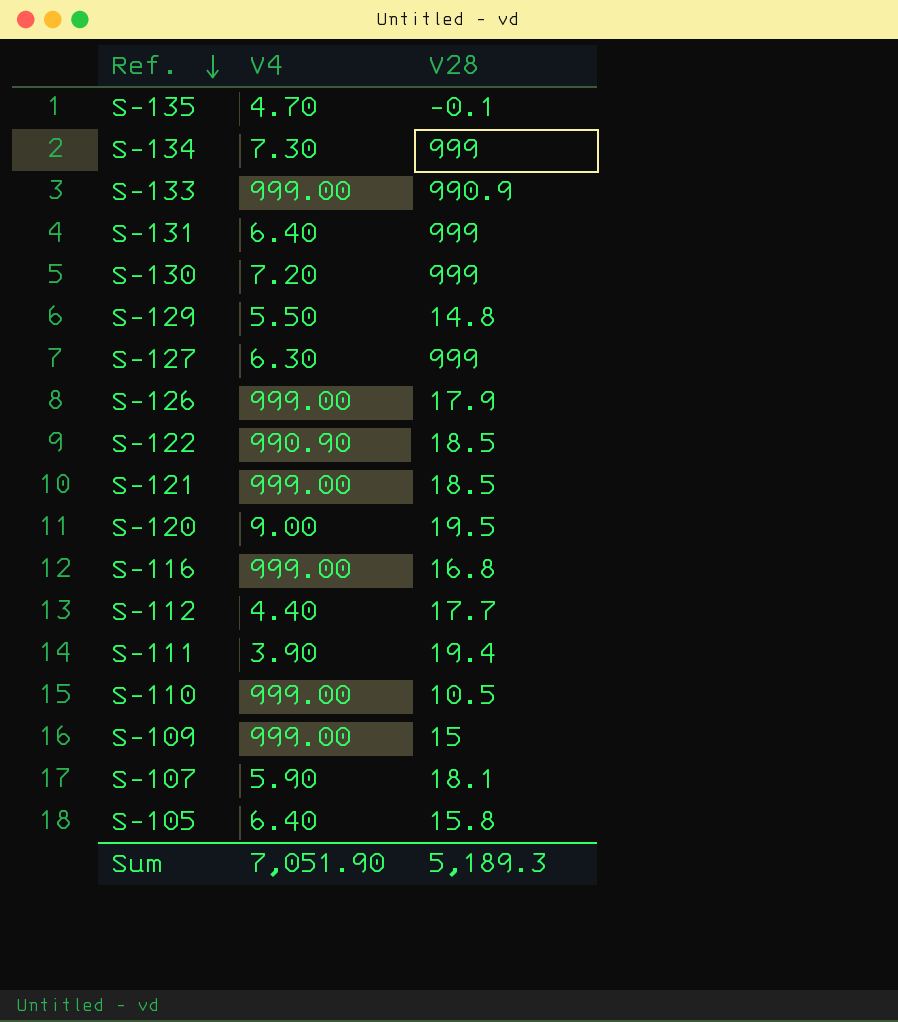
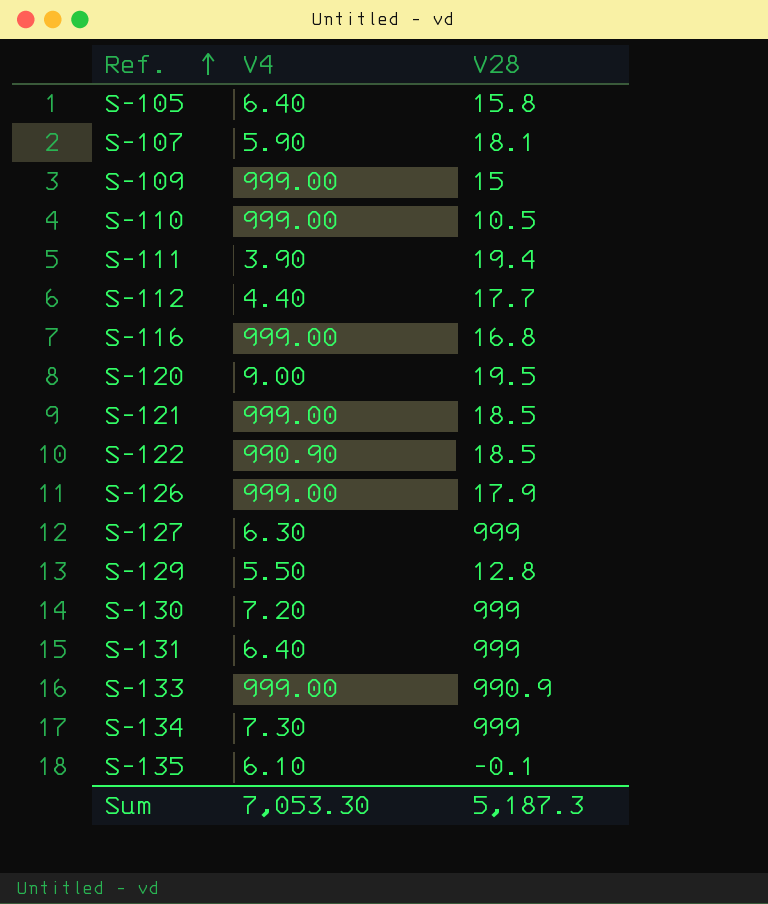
row order: Ref. descending -> Ref. ascending
S-129 | V28: 14.8 -> 12.8
S-135 | V4: 4.70 -> 6.10
Sum | V4: 7,051.90 -> 7,053.30
Sum | V28: 5,189.3 -> 5,187.3

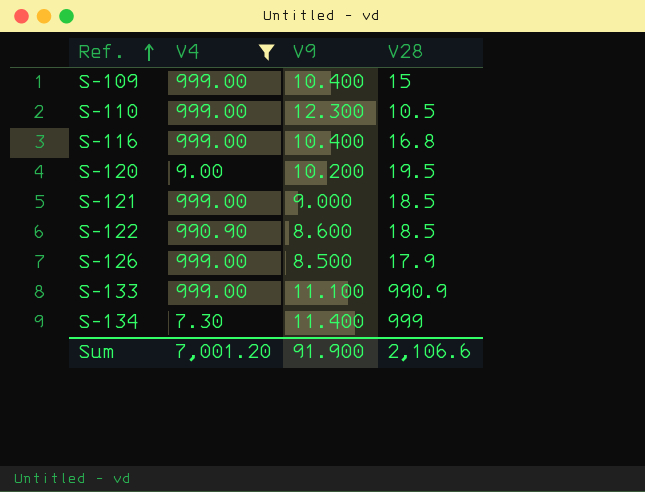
filter: none -> V4 >= 7.30
column V9 | position: none -> 3
Sum | V4: 7,053.30 -> 7,001.20
Sum | V28: 5,187.3 -> 2,106.6

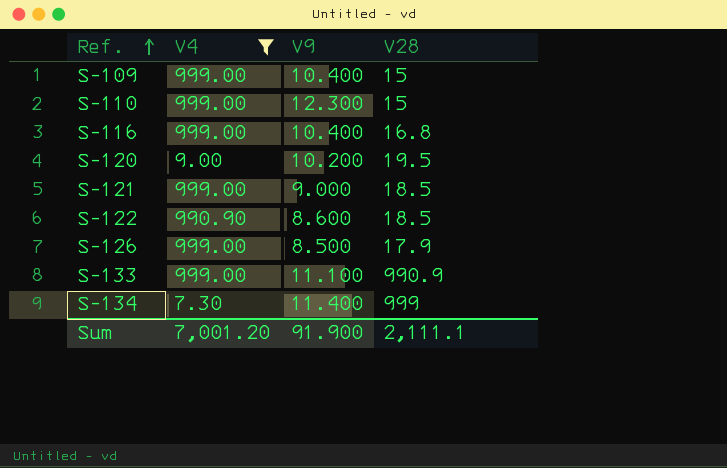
S-110 | V28: 10.5 -> 15
Sum | V28: 2,106.6 -> 2,111.1

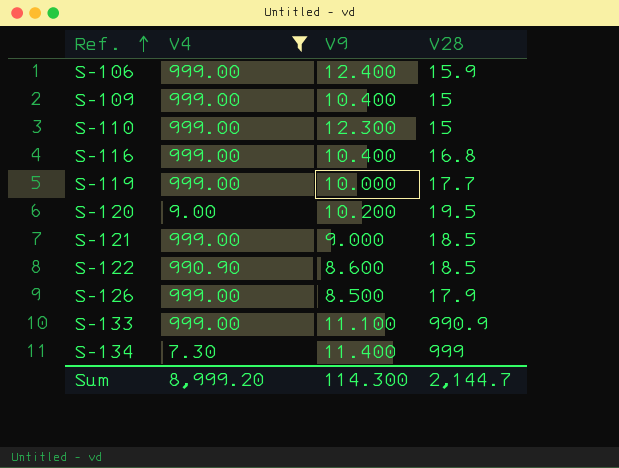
row S-106: none -> 999.00 | 12.400 | 15.9
row S-119: none -> 999.00 | 10.000 | 17.7
Sum | V4: 7,001.20 -> 8,999.20
Sum | V9: 91.900 -> 114.300
Sum | V28: 2,111.1 -> 2,144.7

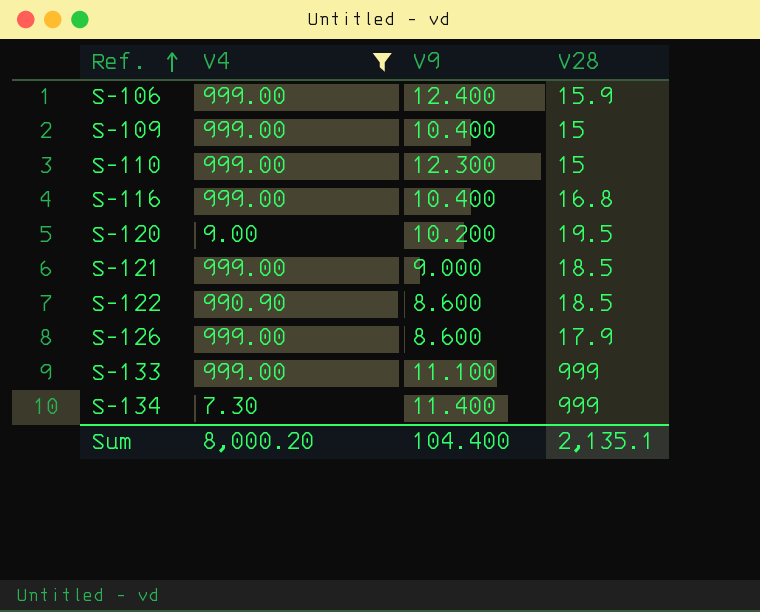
row S-119: 999.00 | 10.000 | 17.7 -> none
S-126 | V9: 8.500 -> 8.600
S-133 | V28: 990.9 -> 999
Sum | V4: 8,999.20 -> 8,000.20
Sum | V9: 114.300 -> 104.400
Sum | V28: 2,144.7 -> 2,135.1

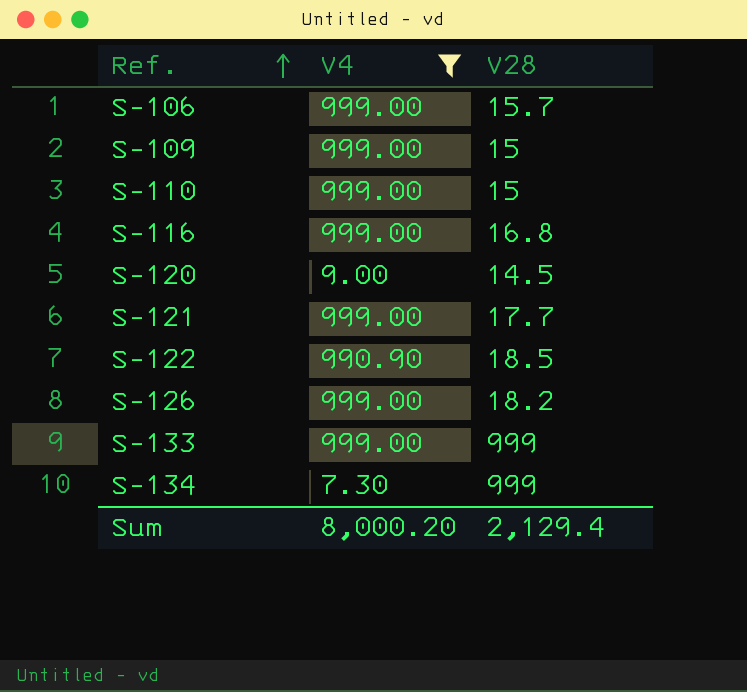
column V9 | position: 3 -> none
S-106 | V28: 15.9 -> 15.7
S-120 | V28: 19.5 -> 14.5
S-121 | V28: 18.5 -> 17.7
S-126 | V28: 17.9 -> 18.2
Sum | V28: 2,135.1 -> 2,129.4

